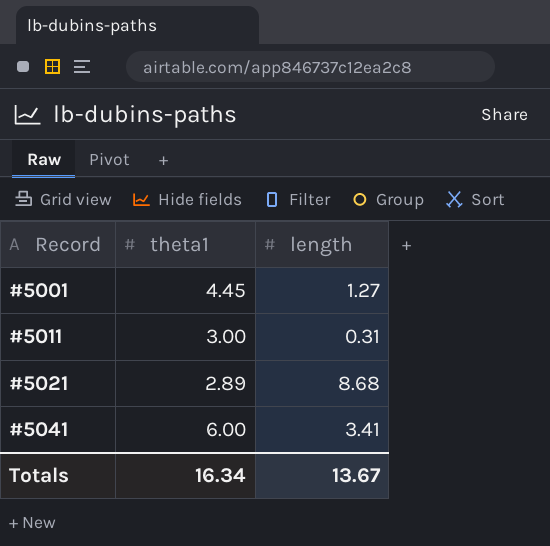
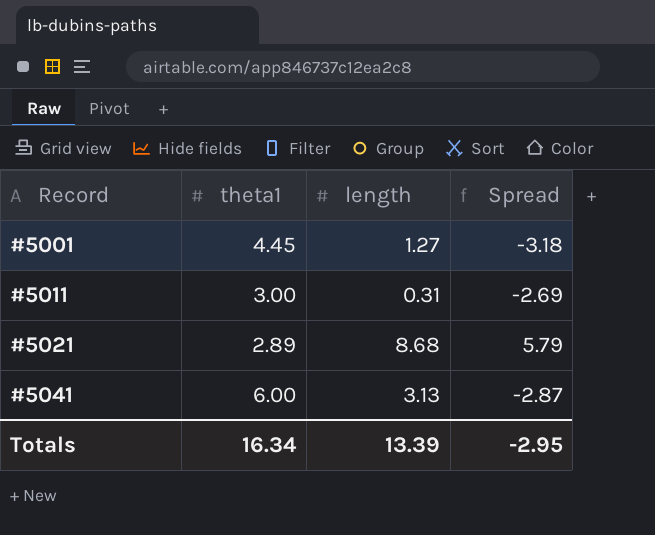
column Spread | formula: none -> [length] - [theta1]
#5041 | length: 3.41 -> 3.13
Totals | length: 13.67 -> 13.39

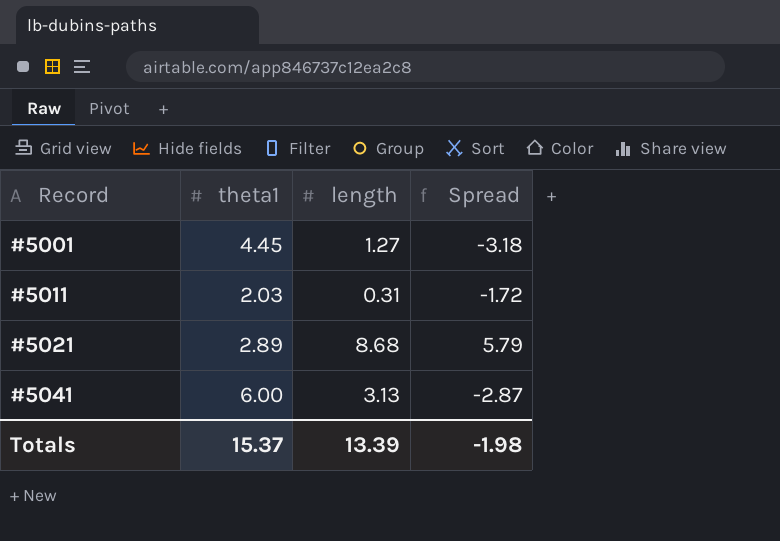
#5011 | theta1: 3.00 -> 2.03
#5011 | Spread: -2.69 -> -1.72
Totals | theta1: 16.34 -> 15.37
Totals | Spread: -2.95 -> -1.98

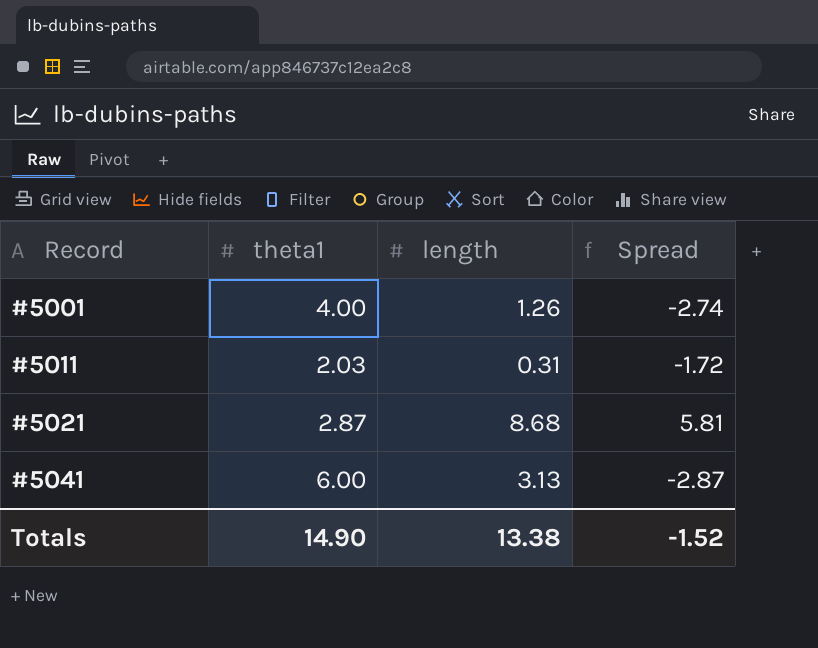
#5001 | theta1: 4.45 -> 4.00
#5001 | length: 1.27 -> 1.26
#5001 | Spread: -3.18 -> -2.74
#5021 | theta1: 2.89 -> 2.87
#5021 | Spread: 5.79 -> 5.81
Totals | theta1: 15.37 -> 14.90
Totals | length: 13.39 -> 13.38
Totals | Spread: -1.98 -> -1.52

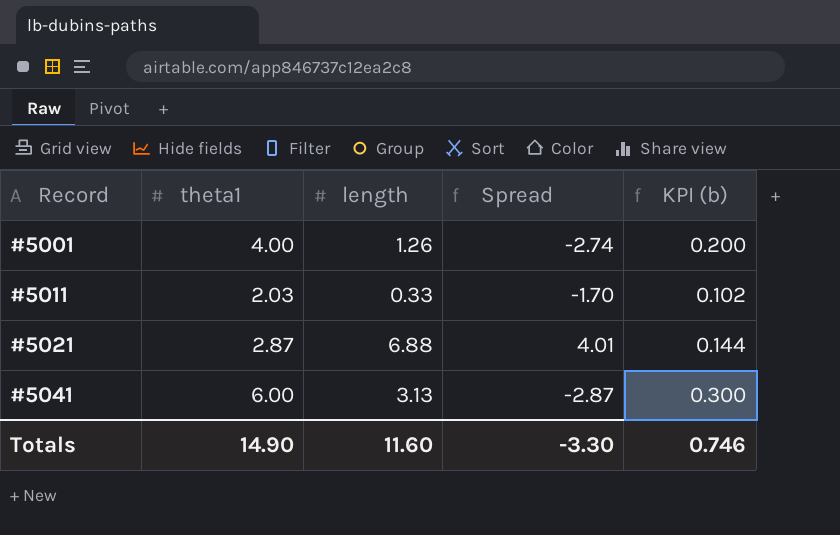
column KPI (b) | formula: none -> [theta1] * 0.05
#5011 | length: 0.31 -> 0.33
#5011 | Spread: -1.72 -> -1.70
#5021 | length: 8.68 -> 6.88
#5021 | Spread: 5.81 -> 4.01
Totals | length: 13.38 -> 11.60
Totals | Spread: -1.52 -> -3.30

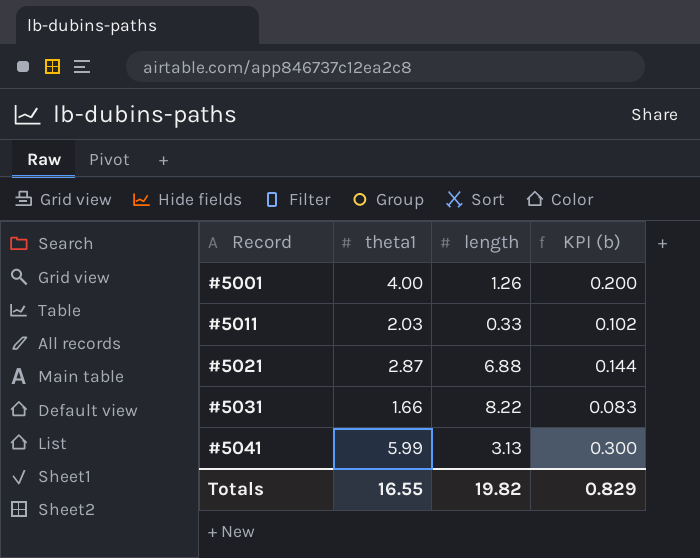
column Spread | formula: [length] - [theta1] -> none
row #5031: none -> 1.66 | 8.22 | 0.083
#5041 | theta1: 6.00 -> 5.99
Totals | theta1: 14.90 -> 16.55
Totals | length: 11.60 -> 19.82
Totals | KPI (b): 0.746 -> 0.829

